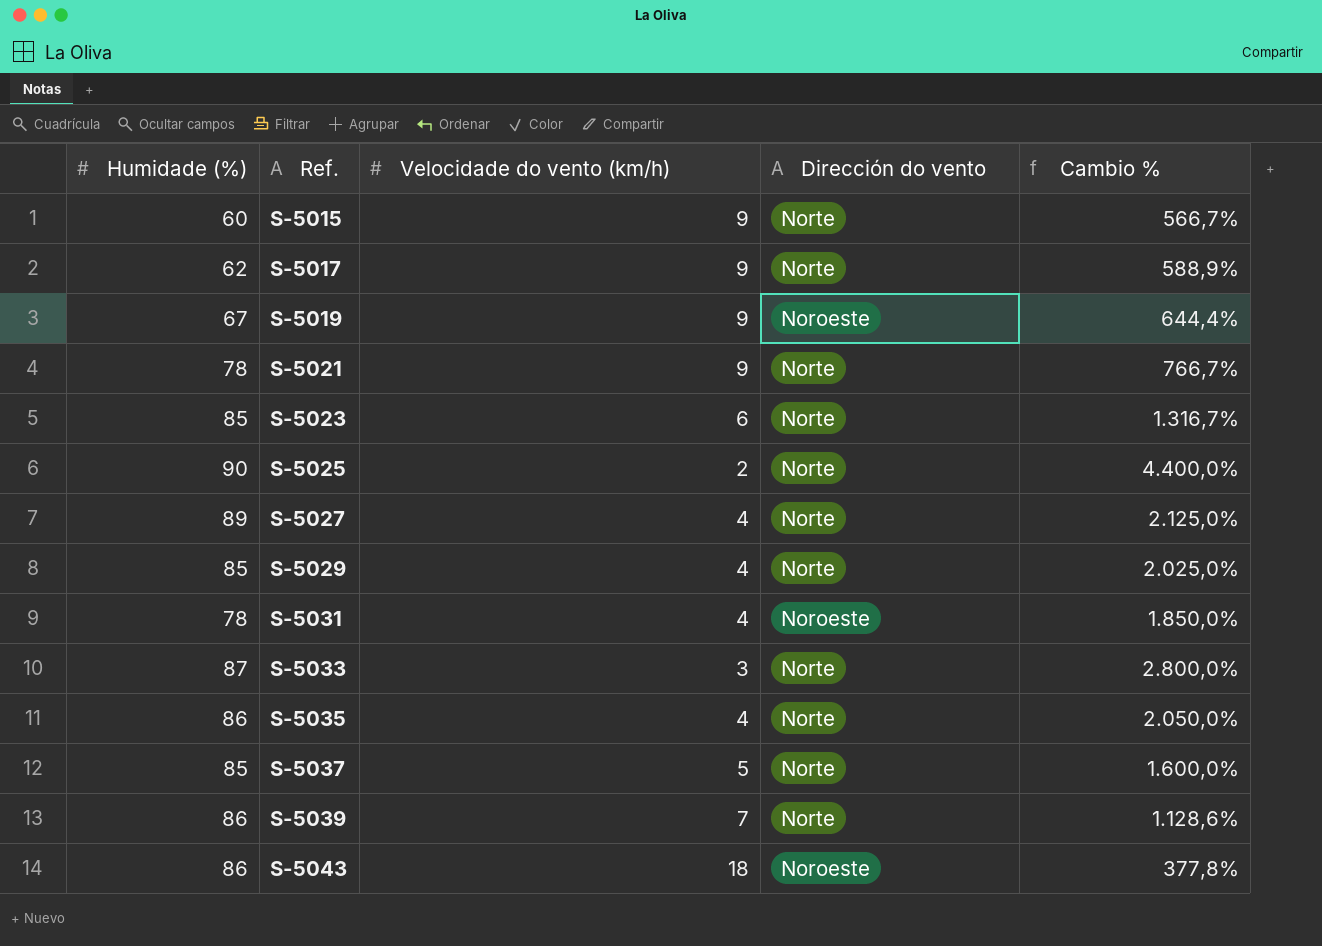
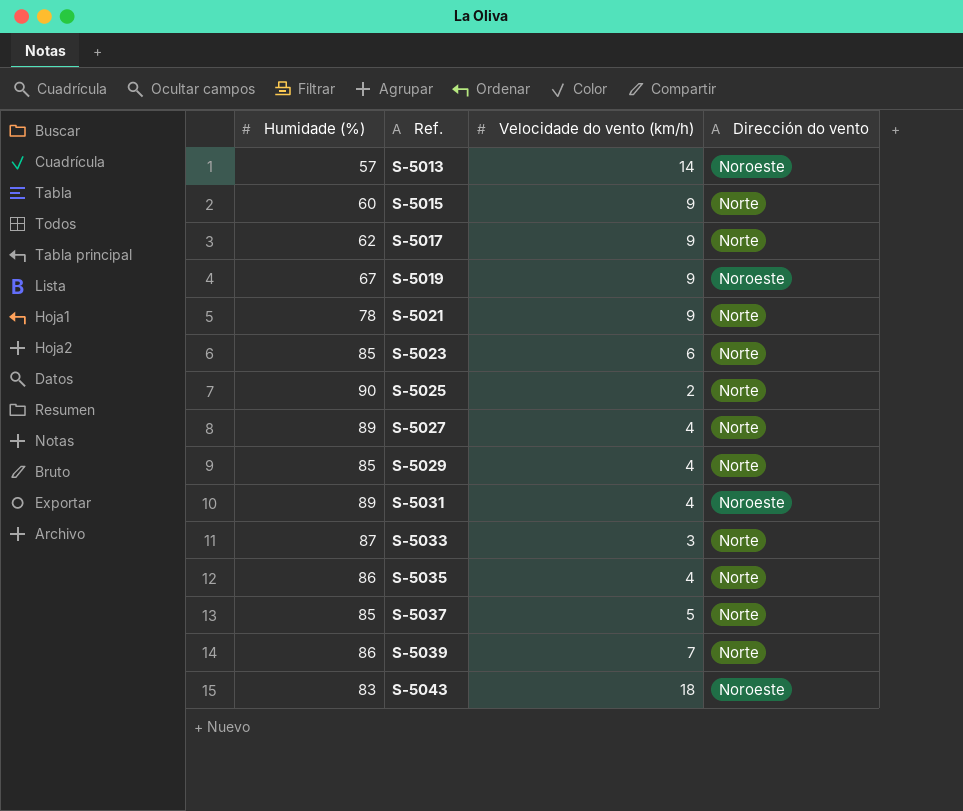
column Cambio % | formula: ([Humidade (%)] - [Velocidade do vento (km/h)]) / [Velocidade do vento (km/h)] -> none
row S-5013: none -> 57 | 14 | Noroeste
S-5031 | Humidade (%): 78 -> 89
S-5043 | Humidade (%): 86 -> 83

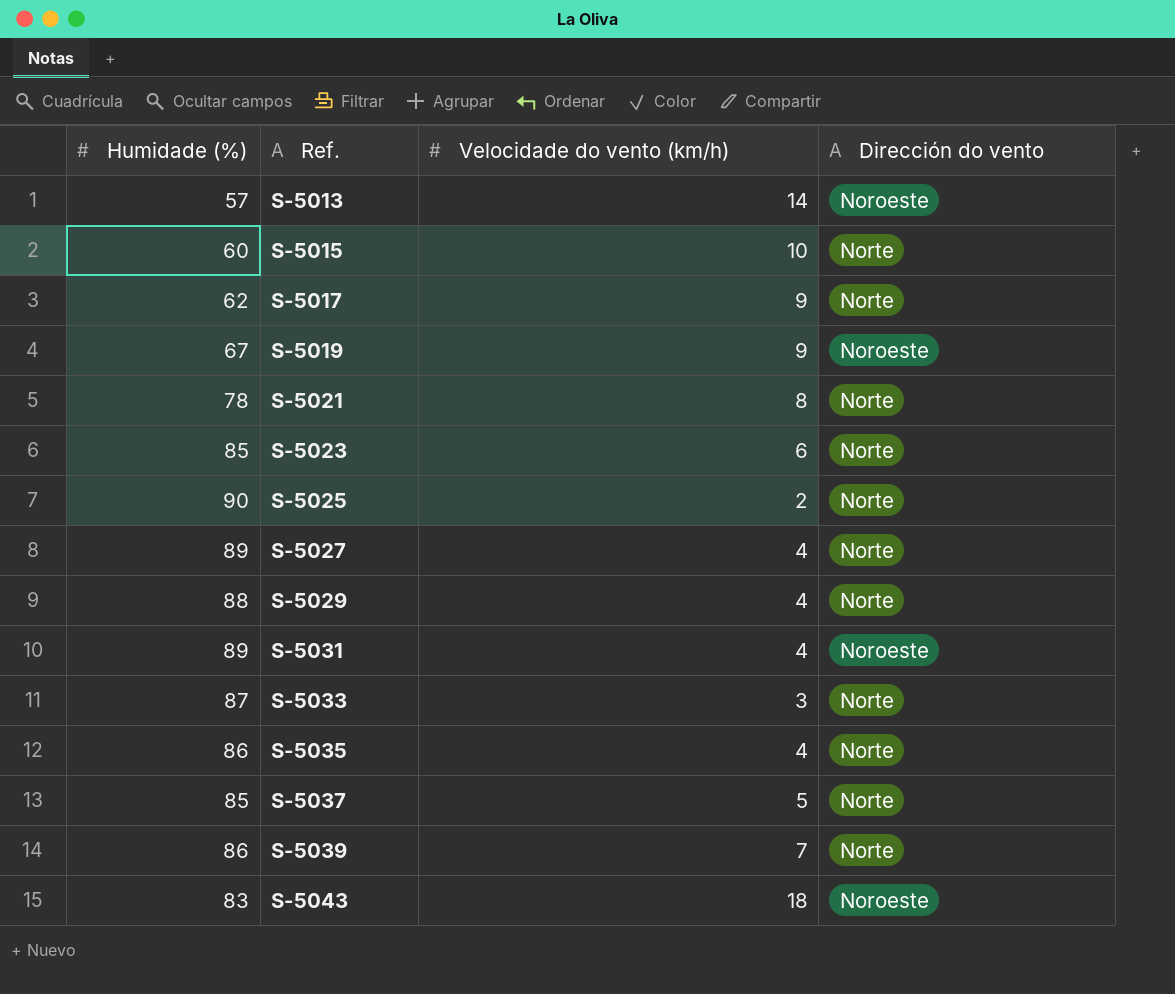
S-5015 | Velocidade do vento (km/h): 9 -> 10
S-5021 | Velocidade do vento (km/h): 9 -> 8
S-5029 | Humidade (%): 85 -> 88

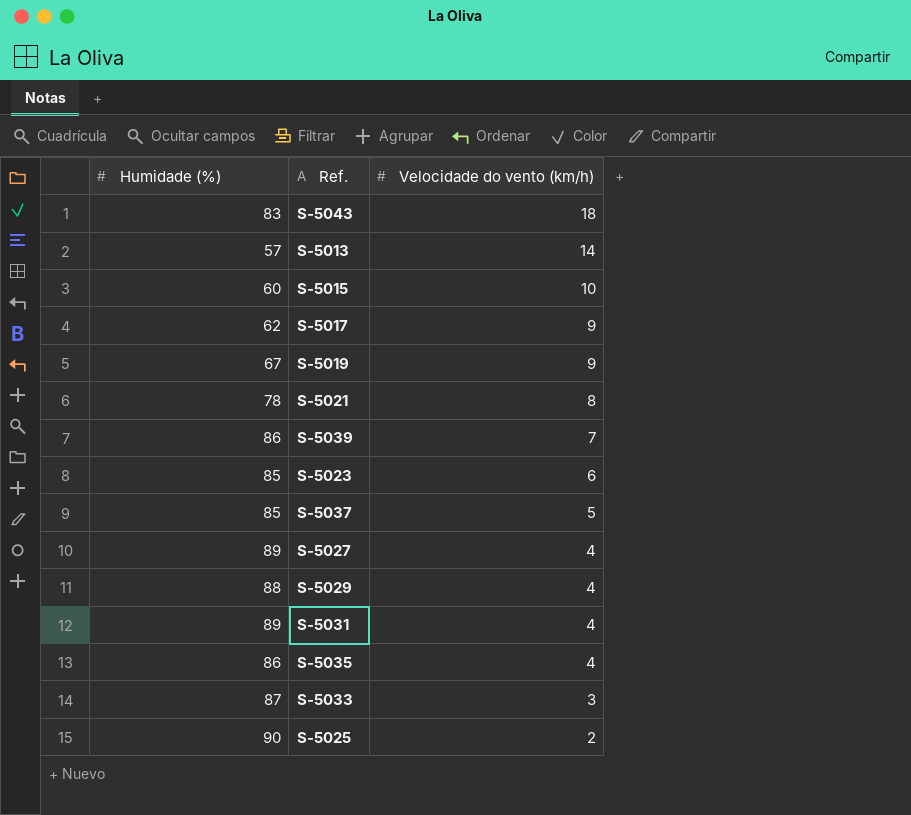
row order: Ref. ascending -> Velocidade do vento (km/h) descending
column Dirección do vento | position: 4 -> none

